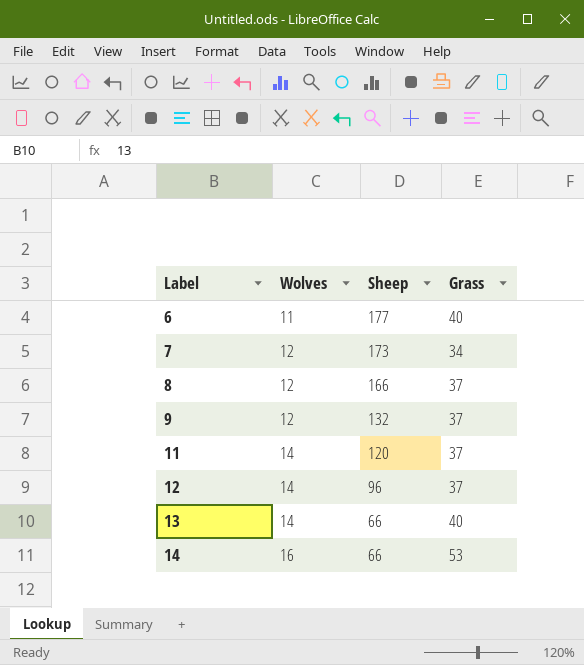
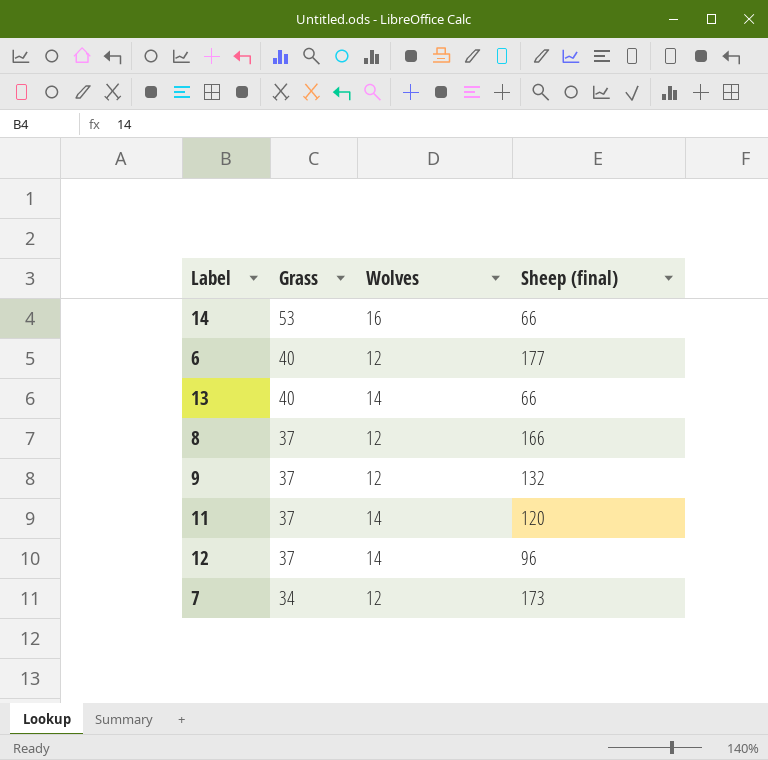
row order: Label ascending -> Grass descending
column Grass | position: 4 -> 2
column name: Sheep -> Sheep (final)
6 | Wolves: 11 -> 12

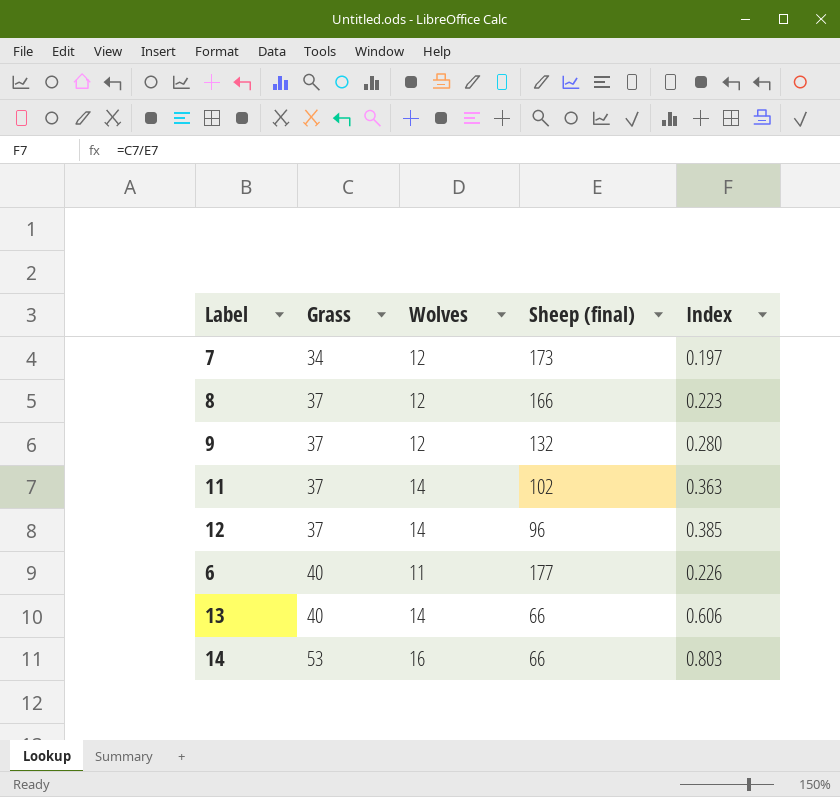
row order: Grass descending -> Grass ascending
column Index | formula: none -> [Grass] / [Sheep (final)]
11 | Sheep (final): 120 -> 102
6 | Wolves: 12 -> 11

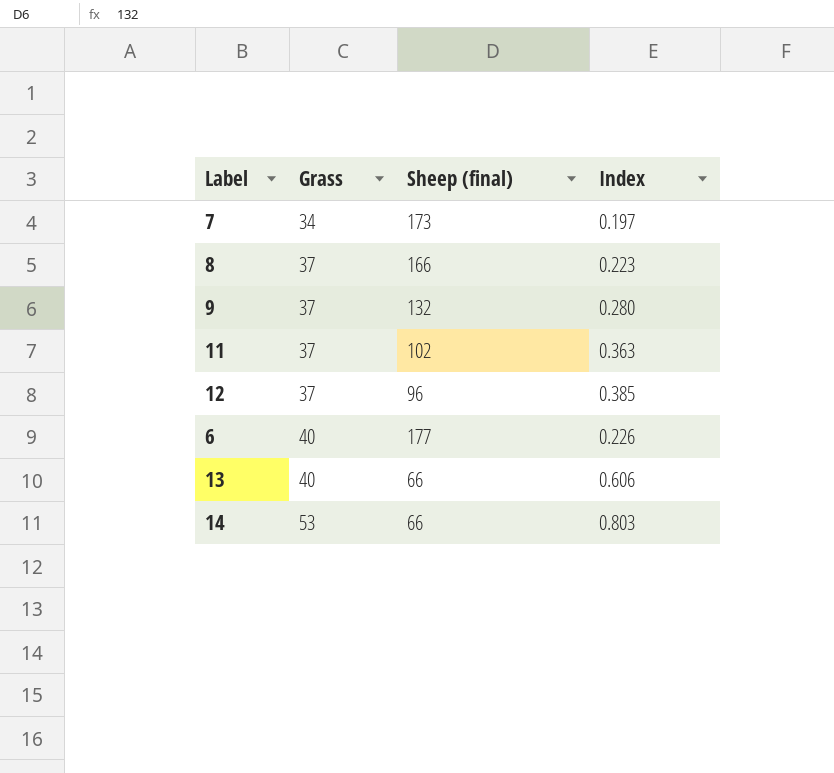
column Wolves | position: 3 -> none

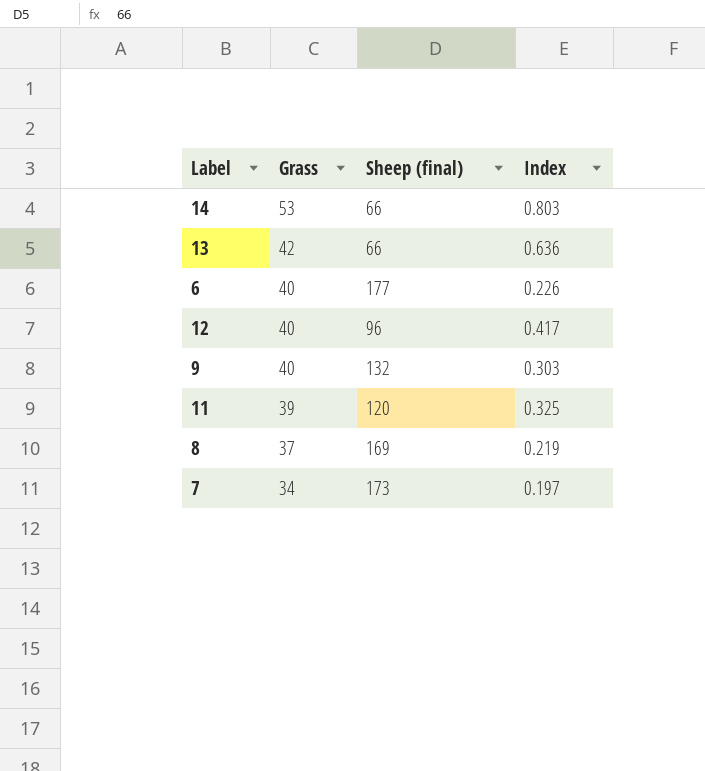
row order: Grass ascending -> Grass descending
13 | Grass: 40 -> 42
13 | Index: 0.606 -> 0.636
12 | Grass: 37 -> 40
12 | Index: 0.385 -> 0.417
9 | Grass: 37 -> 40
9 | Index: 0.280 -> 0.303
11 | Grass: 37 -> 39
11 | Sheep (final): 102 -> 120
11 | Index: 0.363 -> 0.325
8 | Sheep (final): 166 -> 169
8 | Index: 0.223 -> 0.219

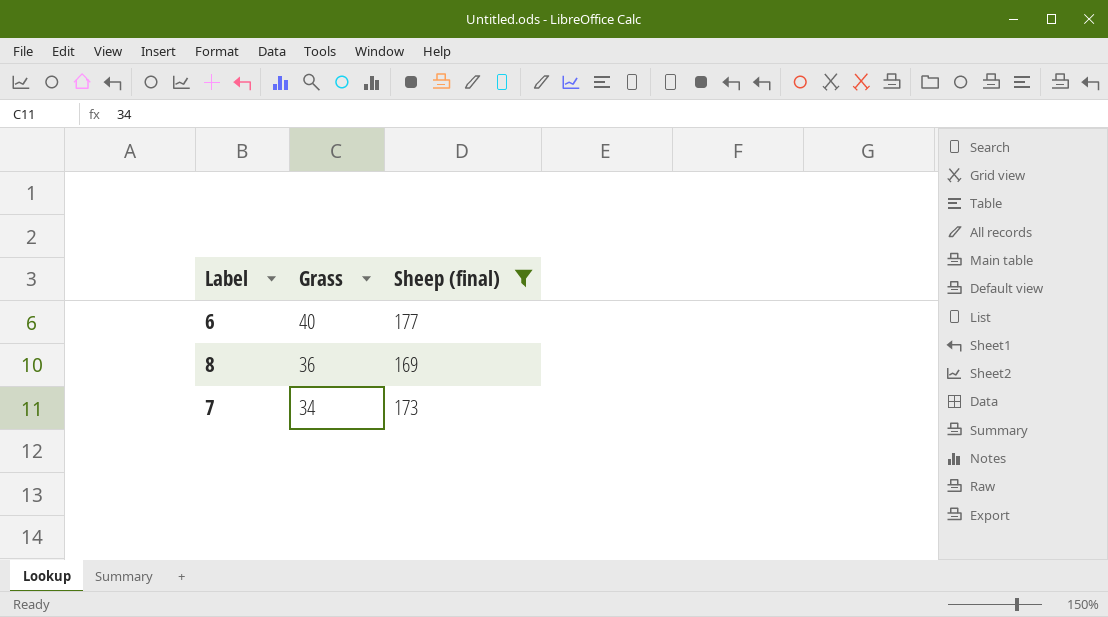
filter: none -> Sheep (final) >= 169
column Index | formula: [Grass] / [Sheep (final)] -> none
8 | Grass: 37 -> 36

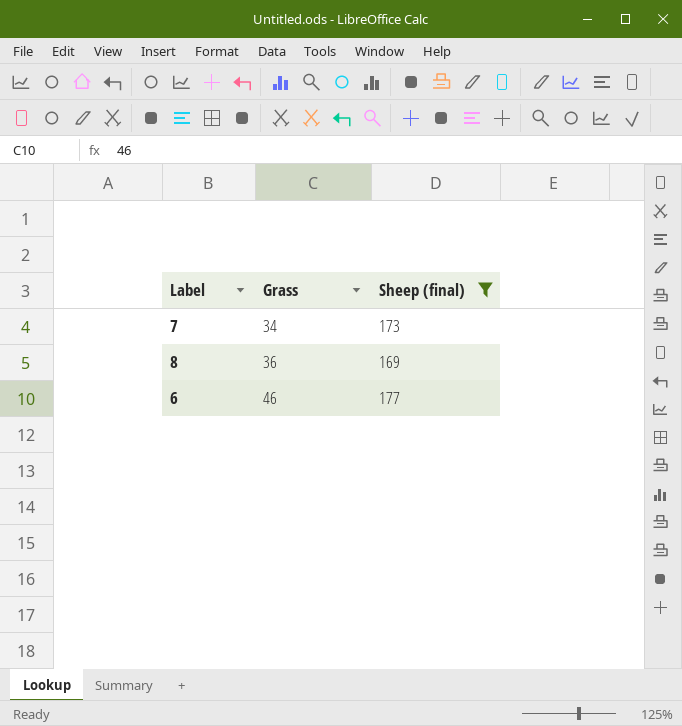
row order: Grass descending -> Grass ascending
6 | Grass: 40 -> 46

